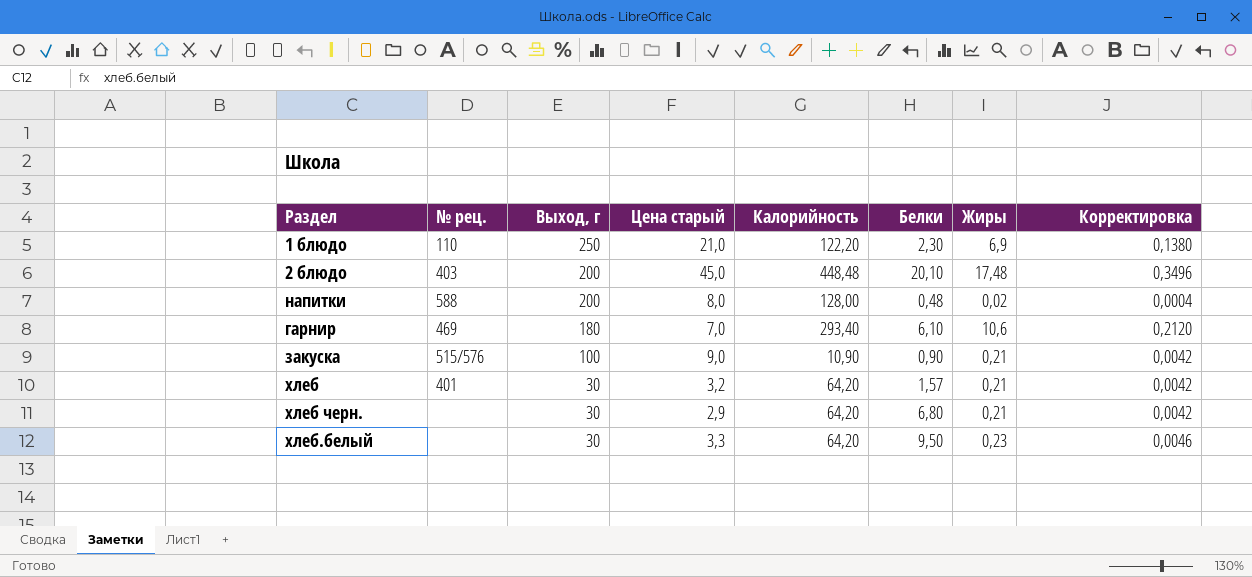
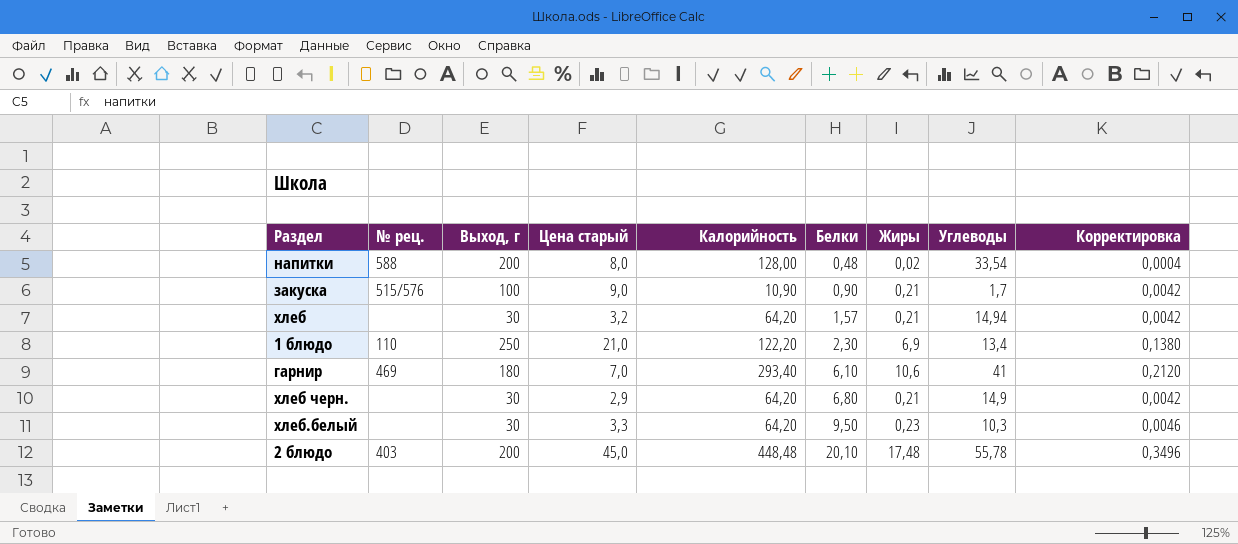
row order: Выход, г descending -> Белки ascending
column Углеводы | position: none -> 8
хлеб | № рец.: 401 -> none

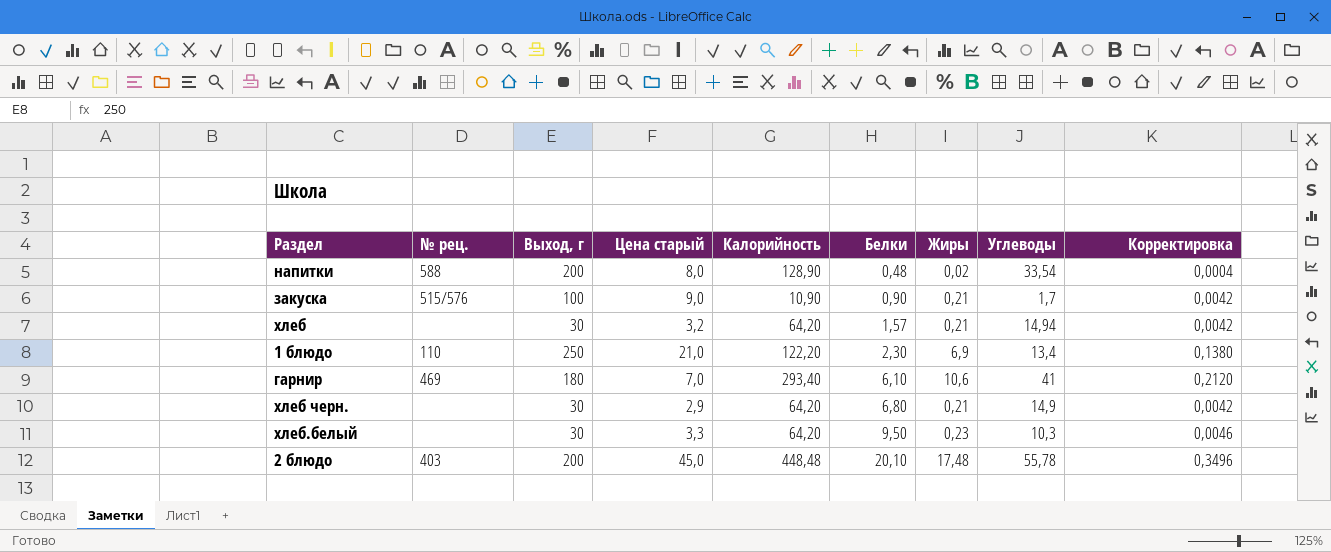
напитки | Калорийность: 128,00 -> 128,90

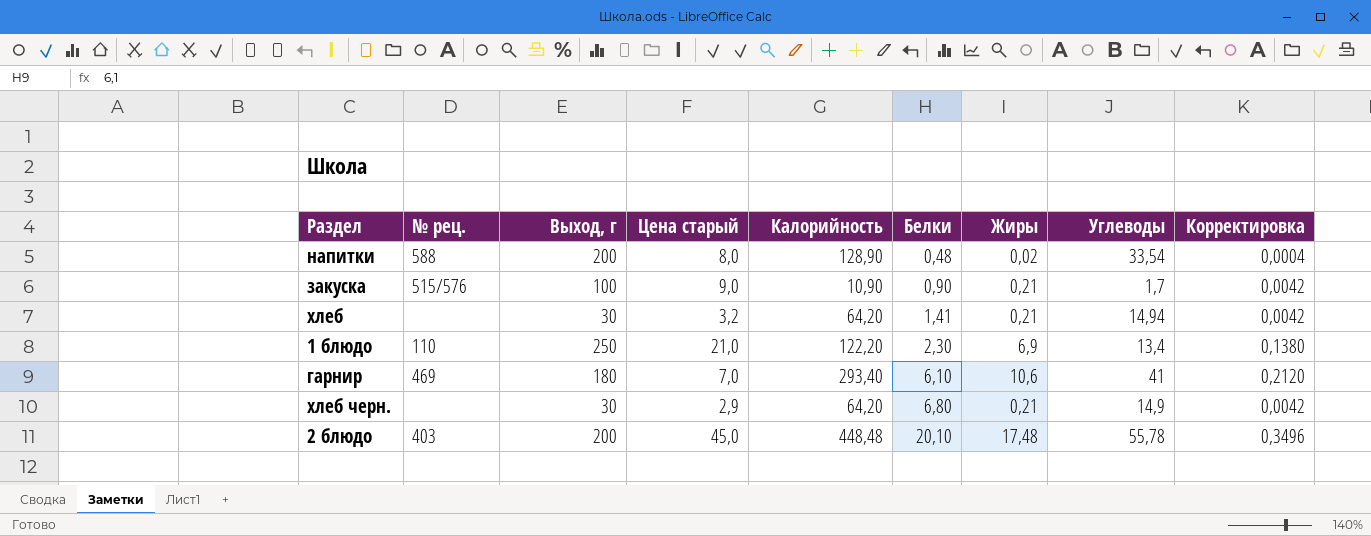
row хлеб.белый: none | 30 | 3,3 | 64,20 | 9,50 | 0,23 | 10,3 | 0,0046 -> none
хлеб | Белки: 1,57 -> 1,41

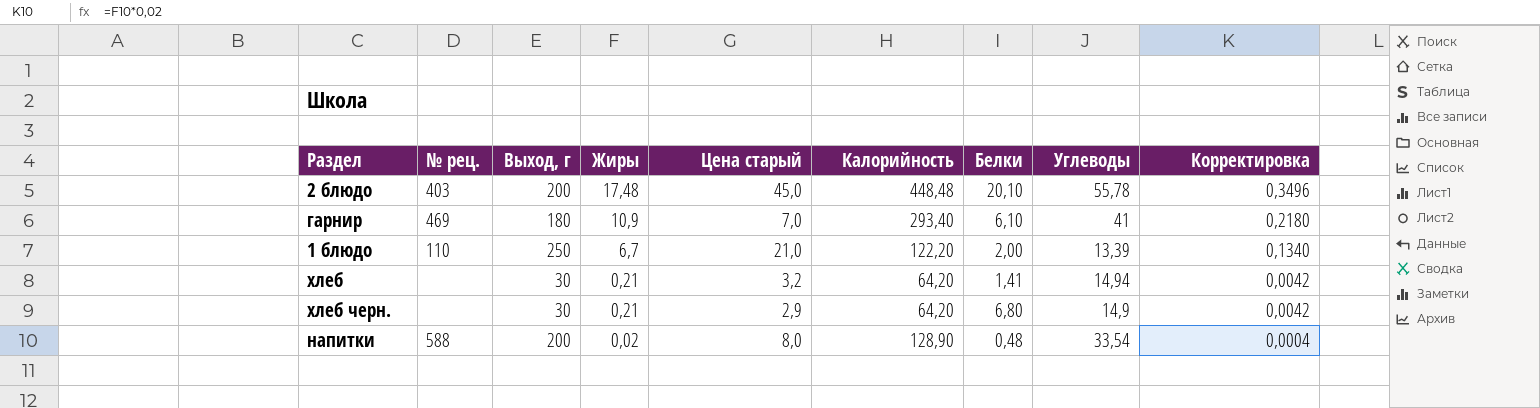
row order: Белки ascending -> Жиры descending
column Жиры | position: 7 -> 4
row закуска: 515/576 | 100 | 9,0 | 10,90 | 0,90 | 0,21 | 1,7 | 0,0042 -> none
гарнир | Жиры: 10,6 -> 10,9
гарнир | Корректировка: 0,2120 -> 0,2180
1 блюдо | Жиры: 6,9 -> 6,7
1 блюдо | Белки: 2,30 -> 2,00
1 блюдо | Углеводы: 13,4 -> 13,39
1 блюдо | Корректировка: 0,1380 -> 0,1340

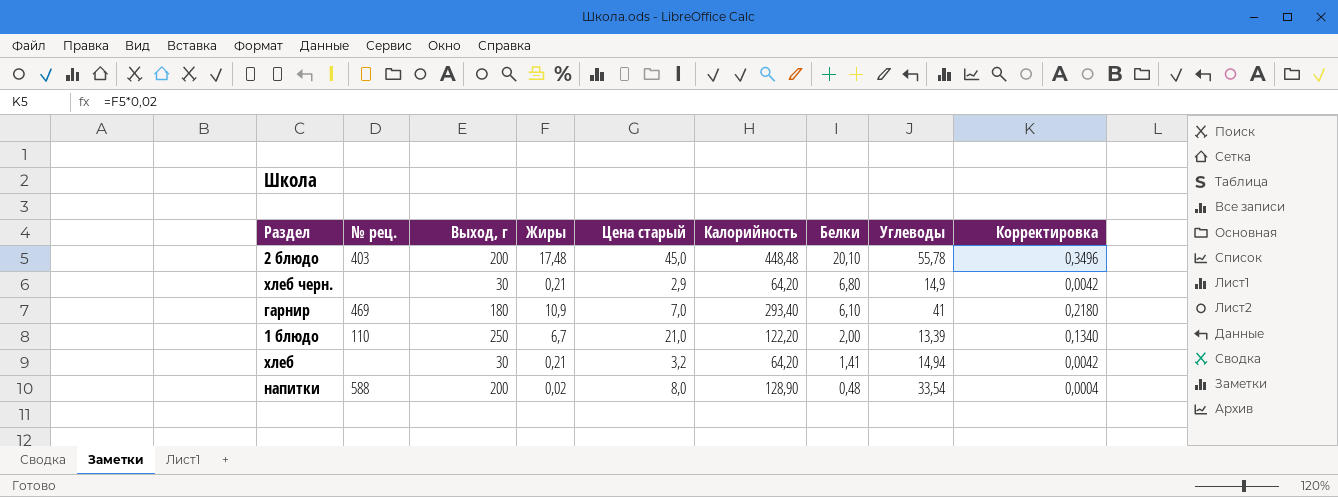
row order: Жиры descending -> Белки descending

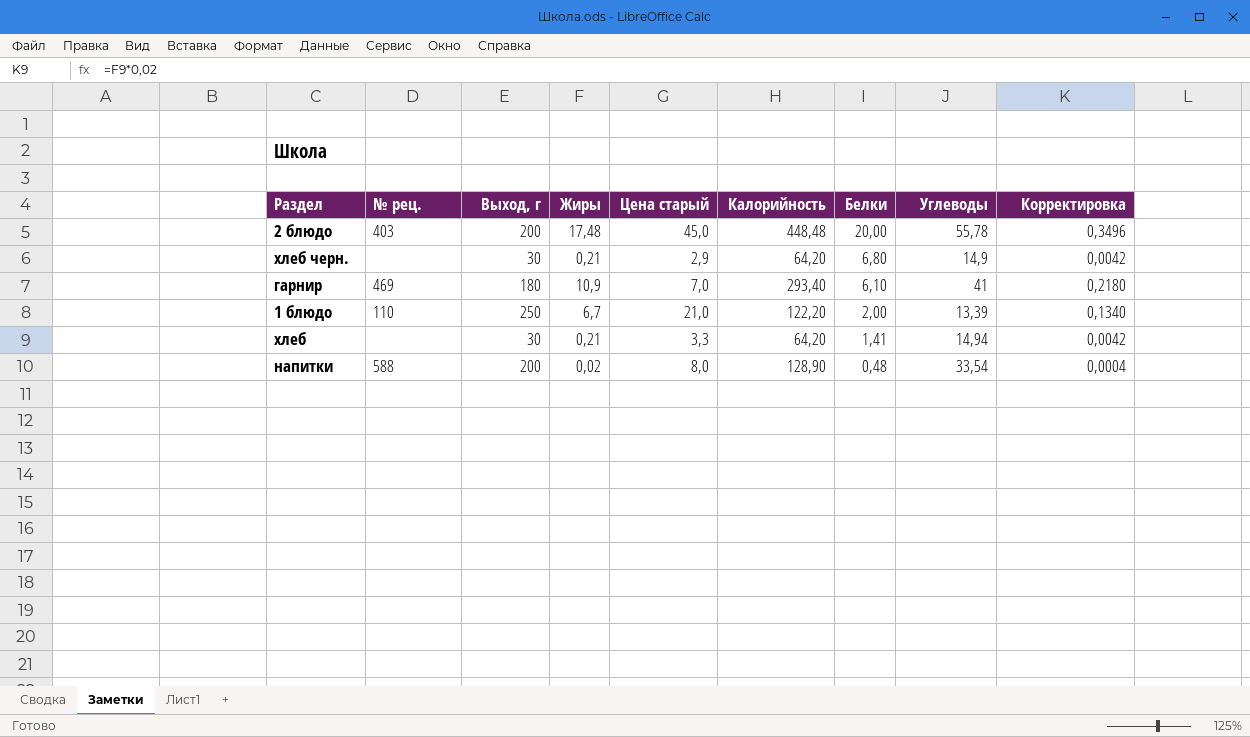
2 блюдо | Белки: 20,10 -> 20,00
хлеб | Цена старый: 3,2 -> 3,3

